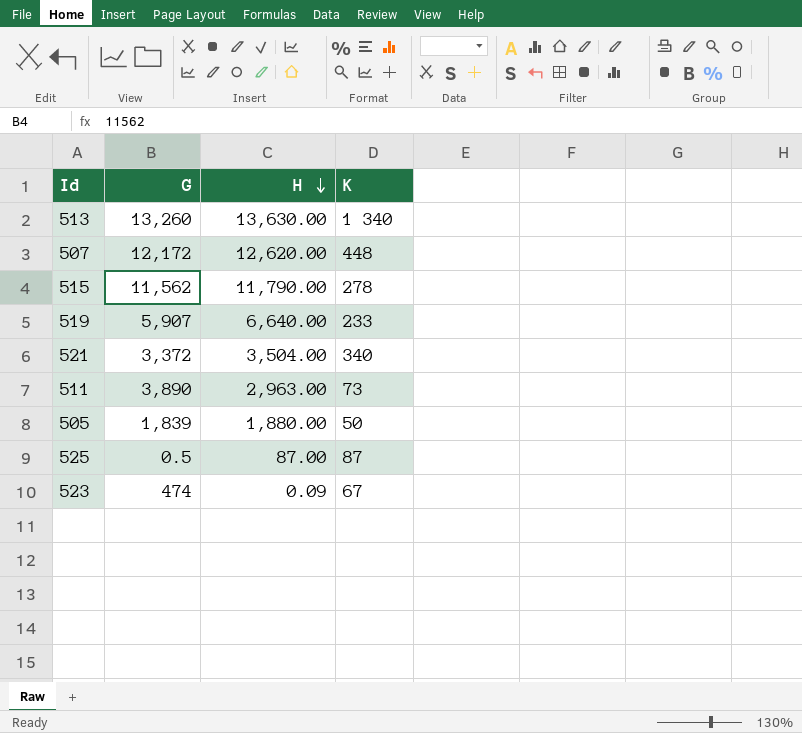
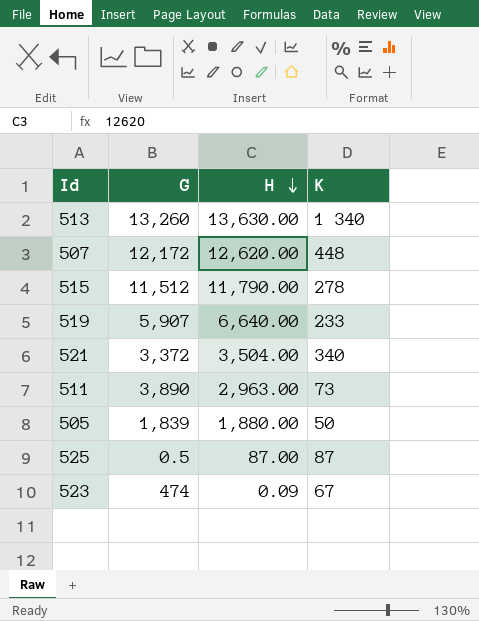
515 | G: 11,562 -> 11,512

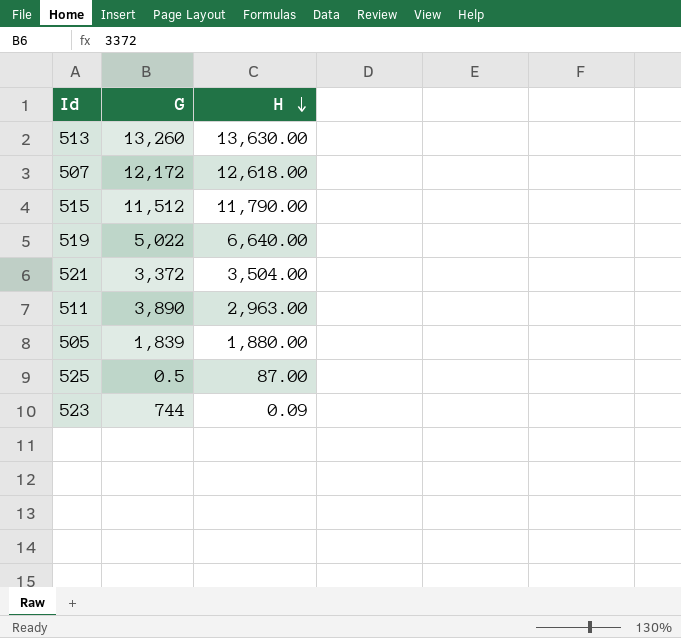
column K | position: 4 -> none
507 | H: 12,620.00 -> 12,618.00
519 | G: 5,907 -> 5,022
523 | G: 474 -> 744

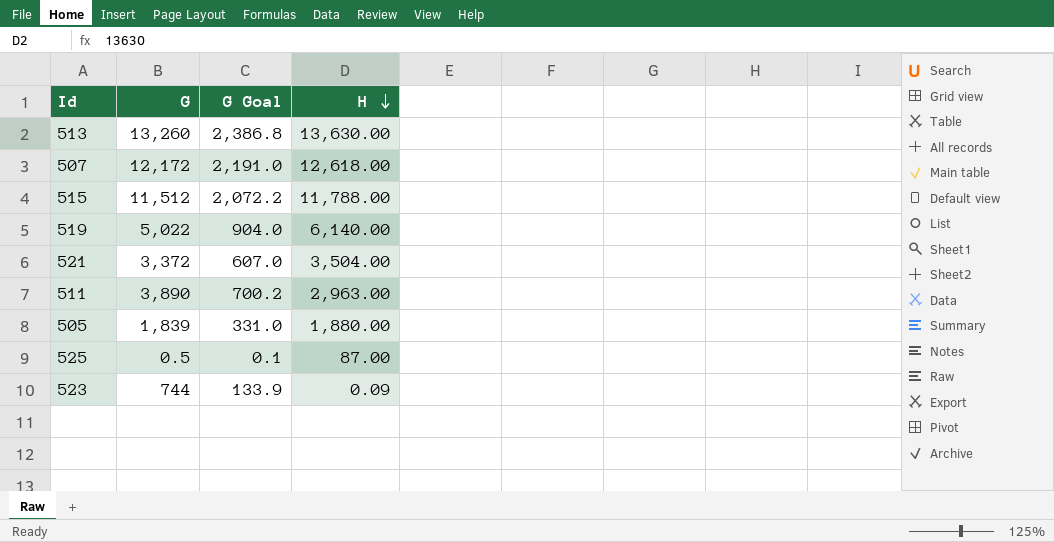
column G Goal | formula: none -> [G] * 0.18
515 | H: 11,790.00 -> 11,788.00
519 | H: 6,640.00 -> 6,140.00

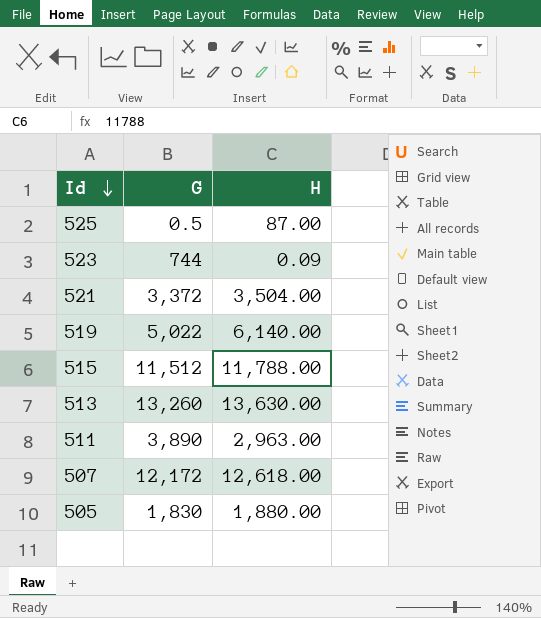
row order: H descending -> Id descending
column G Goal | formula: [G] * 0.18 -> none
505 | G: 1,839 -> 1,830

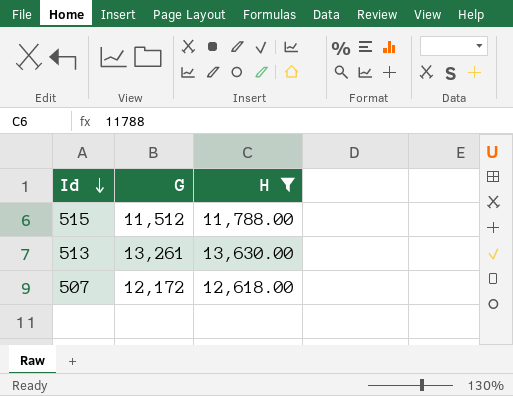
filter: none -> H >= 11,788.00
513 | G: 13,260 -> 13,261

